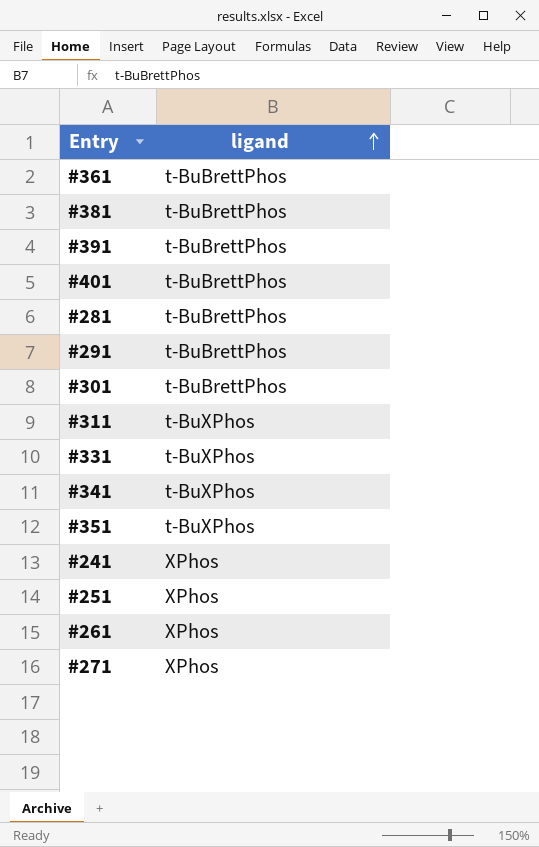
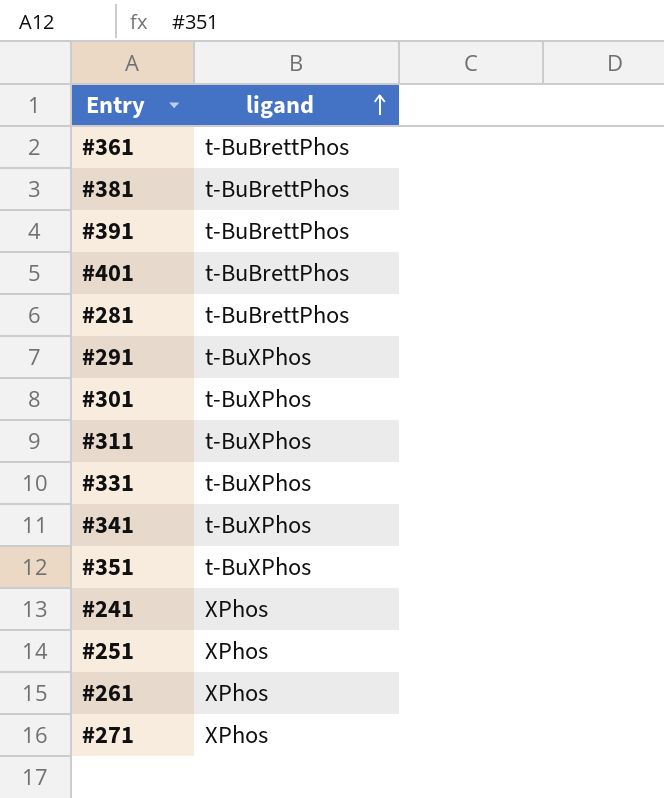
#291 | ligand: t-BuBrettPhos -> t-BuXPhos
#301 | ligand: t-BuBrettPhos -> t-BuXPhos

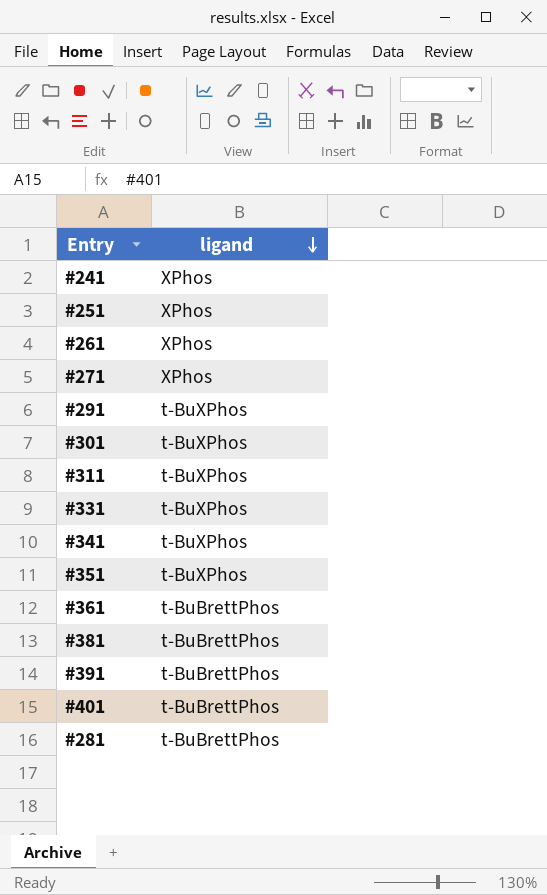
row order: ligand ascending -> ligand descending

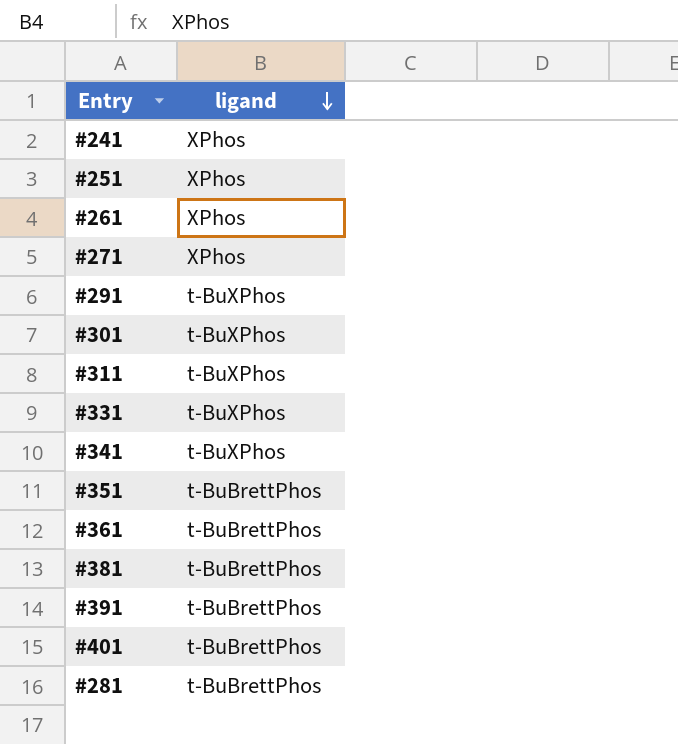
#351 | ligand: t-BuXPhos -> t-BuBrettPhos

